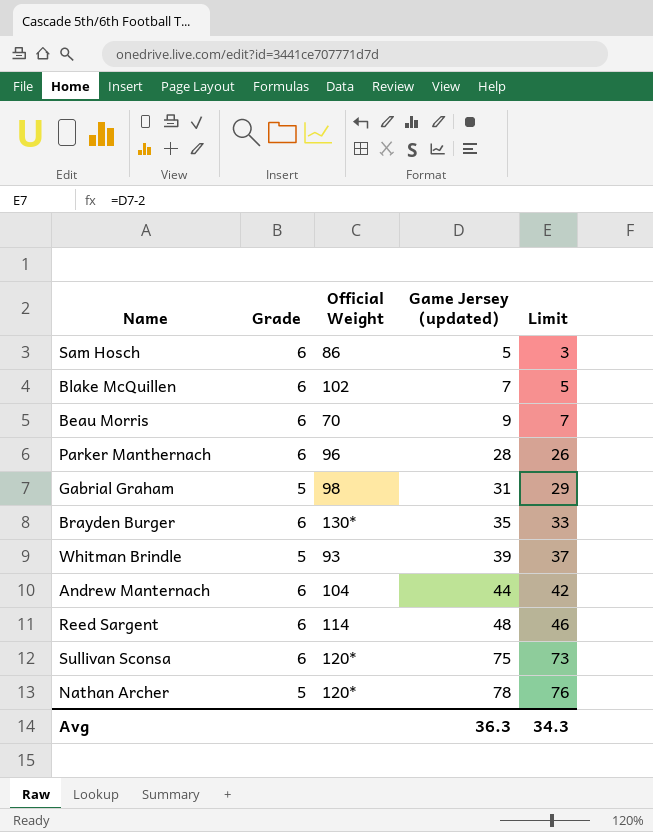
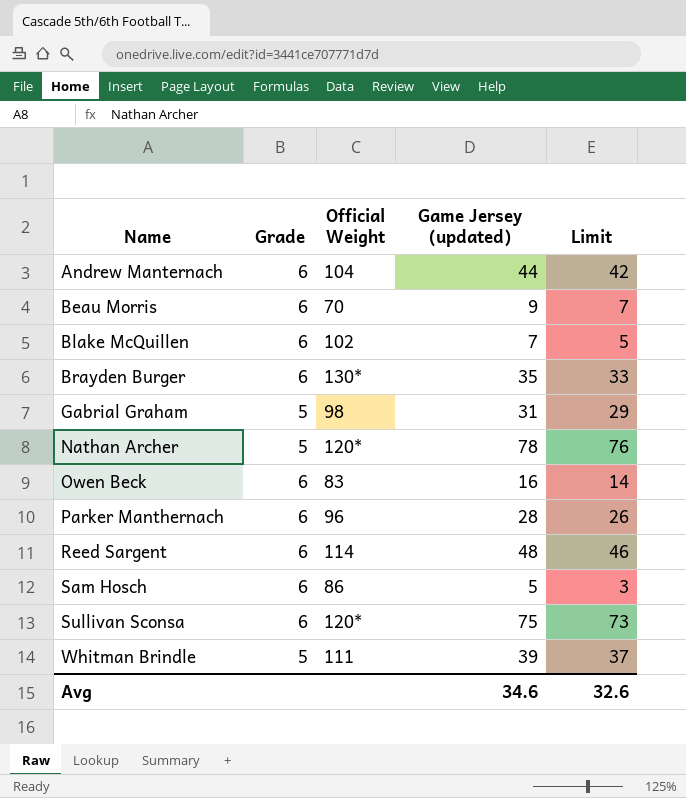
row order: Game Jersey (updated) ascending -> Name ascending
row Owen Beck: none -> 6 | 83 | 16 | 14
Whitman Brindle | Official Weight: 93 -> 111
Avg | Game Jersey (updated): 36.3 -> 34.6
Avg | Limit: 34.3 -> 32.6

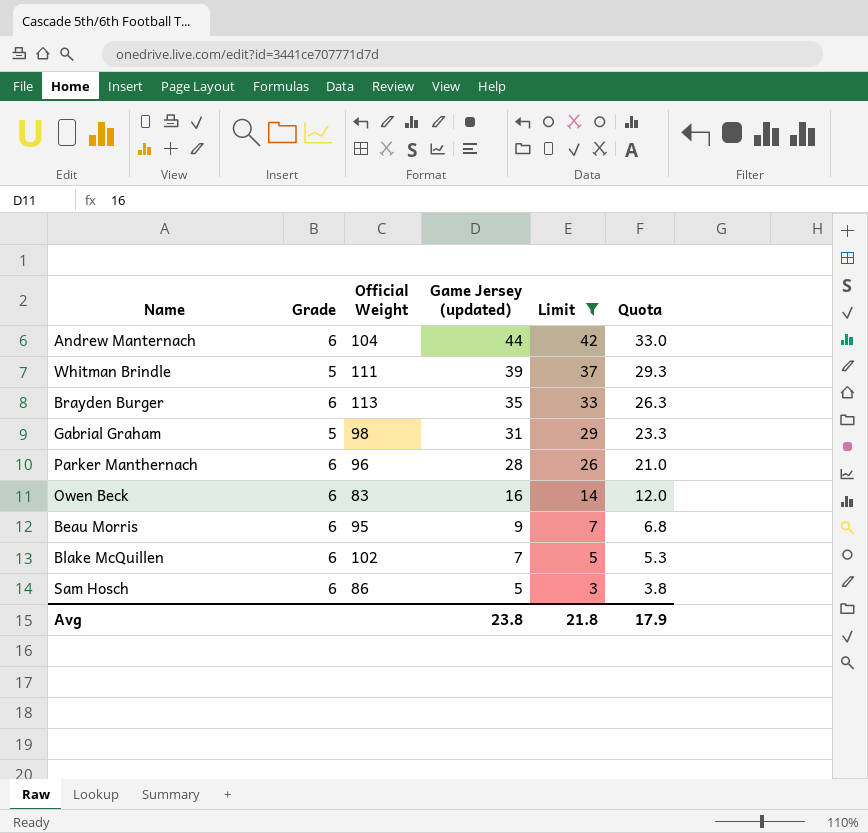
filter: none -> Limit <= 42
row order: Name ascending -> Game Jersey (updated) descending
column Quota | formula: none -> [Game Jersey (updated)] * 0.75
Brayden Burger | Official Weight: 130* -> 113
Beau Morris | Official Weight: 70 -> 95
Avg | Game Jersey (updated): 34.6 -> 23.8
Avg | Limit: 32.6 -> 21.8

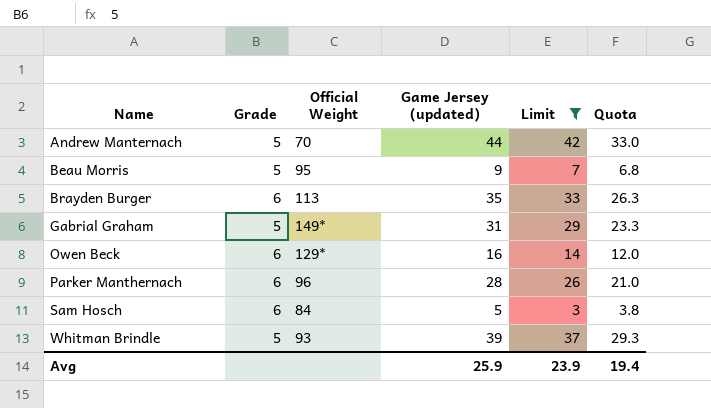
row order: Game Jersey (updated) descending -> Name ascending
row Blake McQuillen: 6 | 102 | 7 | 5 | 5.3 -> none
Andrew Manternach | Grade: 6 -> 5
Andrew Manternach | Official Weight: 104 -> 70
Beau Morris | Grade: 6 -> 5
Gabrial Graham | Official Weight: 98 -> 149*
Owen Beck | Official Weight: 83 -> 129*
Sam Hosch | Official Weight: 86 -> 84
Whitman Brindle | Official Weight: 111 -> 93
Avg | Game Jersey (updated): 23.8 -> 25.9
Avg | Limit: 21.8 -> 23.9
Avg | Quota: 17.9 -> 19.4

